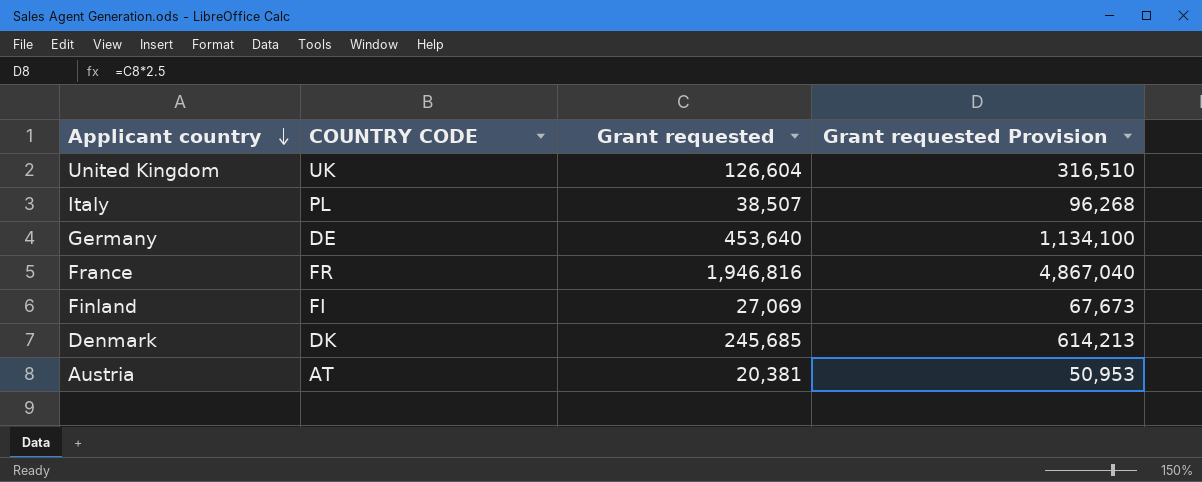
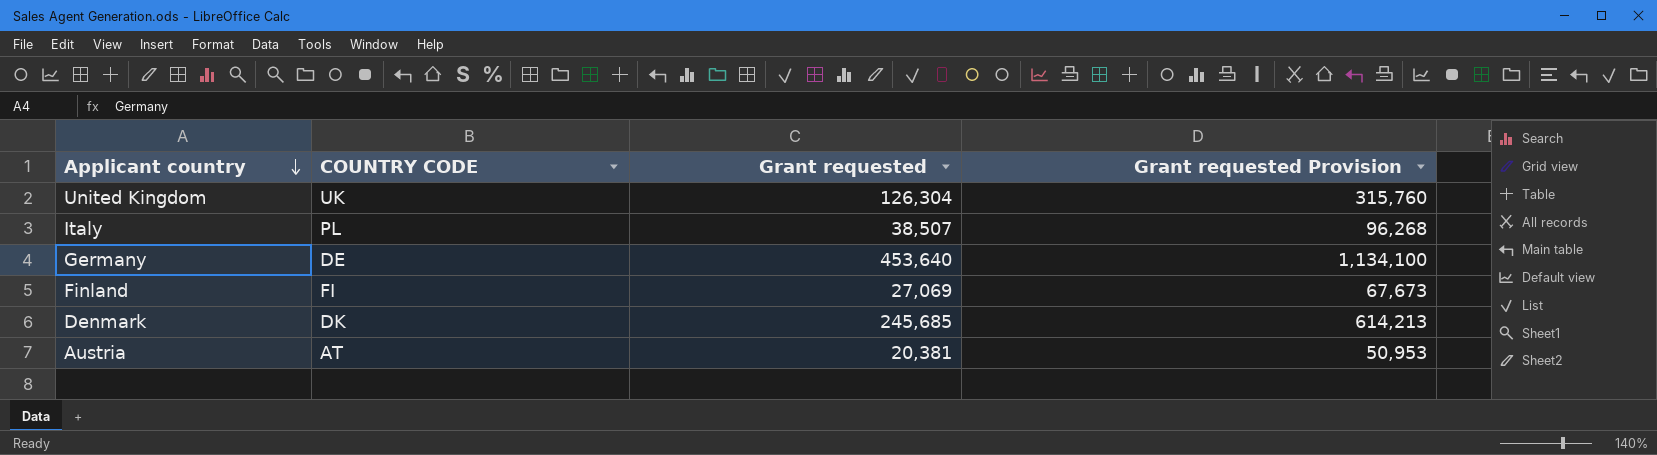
row France: FR | 1,946,816 | 4,867,040 -> none
United Kingdom | Grant requested: 126,604 -> 126,304
United Kingdom | Grant requested Provision: 316,510 -> 315,760

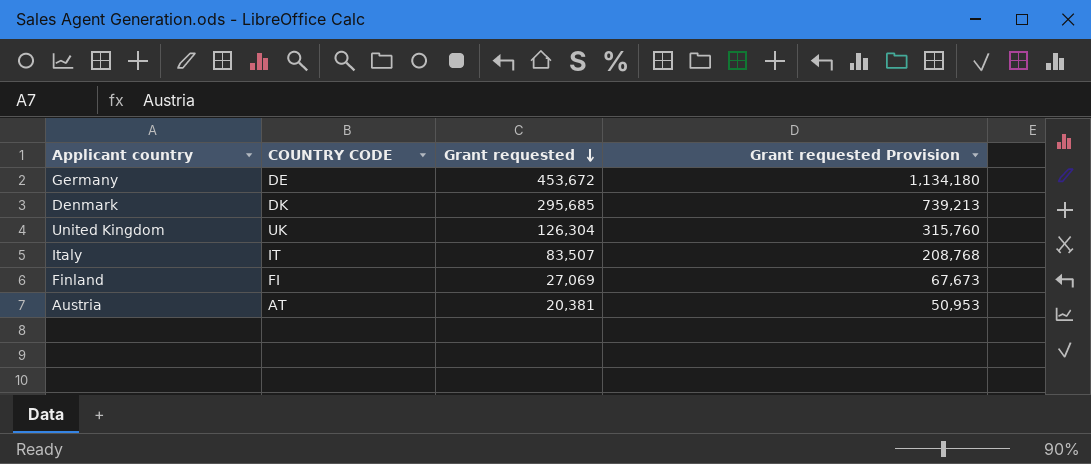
row order: Applicant country descending -> Grant requested descending
Germany | Grant requested: 453,640 -> 453,672
Germany | Grant requested Provision: 1,134,100 -> 1,134,180
Denmark | Grant requested: 245,685 -> 295,685
Denmark | Grant requested Provision: 614,213 -> 739,213
Italy | COUNTRY CODE: PL -> IT
Italy | Grant requested: 38,507 -> 83,507
Italy | Grant requested Provision: 96,268 -> 208,768

